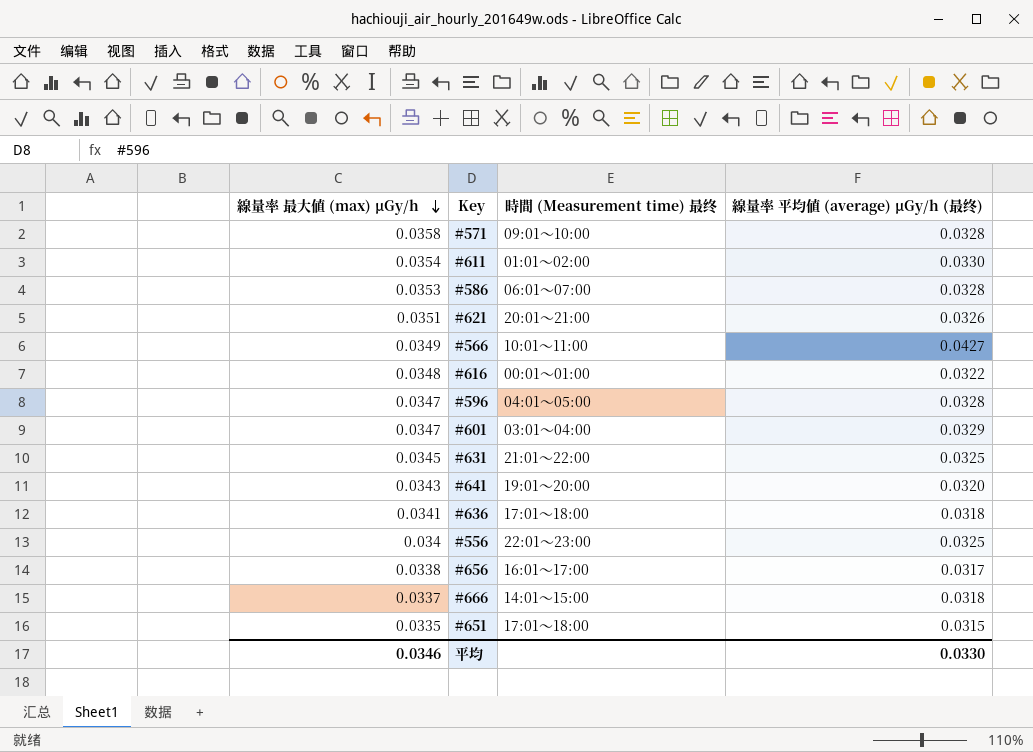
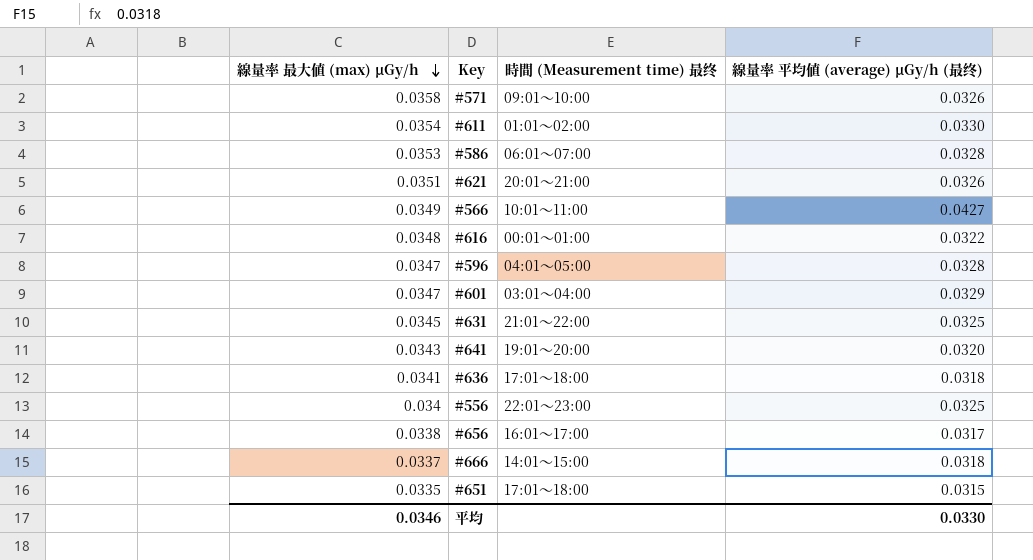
#571 | 線量率 平均値 (average) μGy/h (最终): 0.0328 -> 0.0326

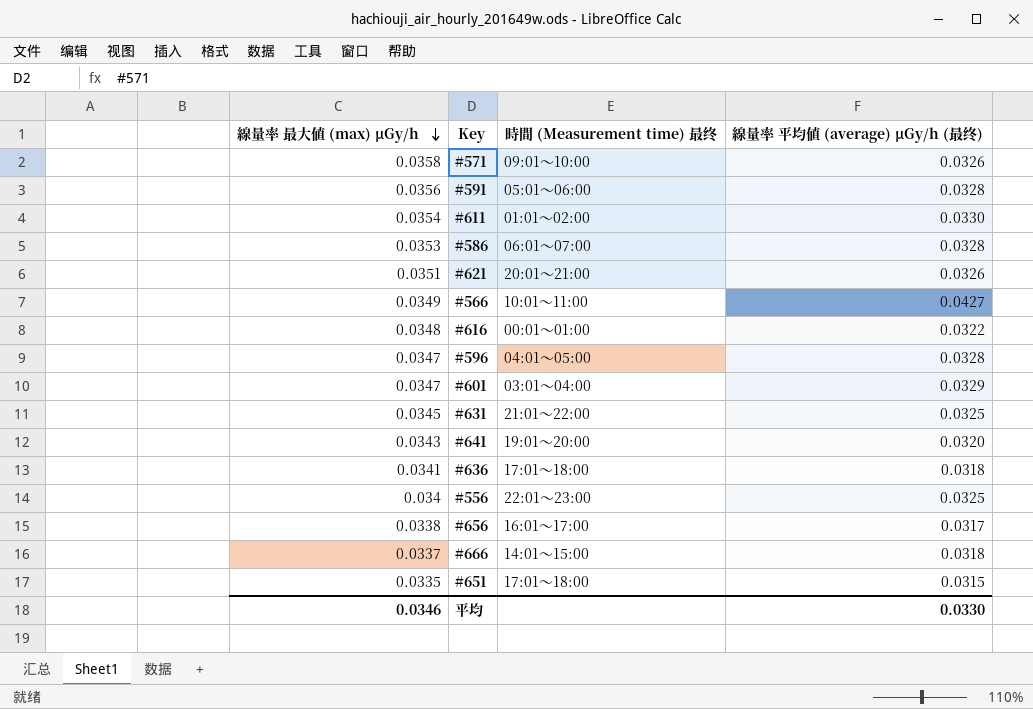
row #591: none -> 0.0356 | 05:01～06:00 | 0.0328

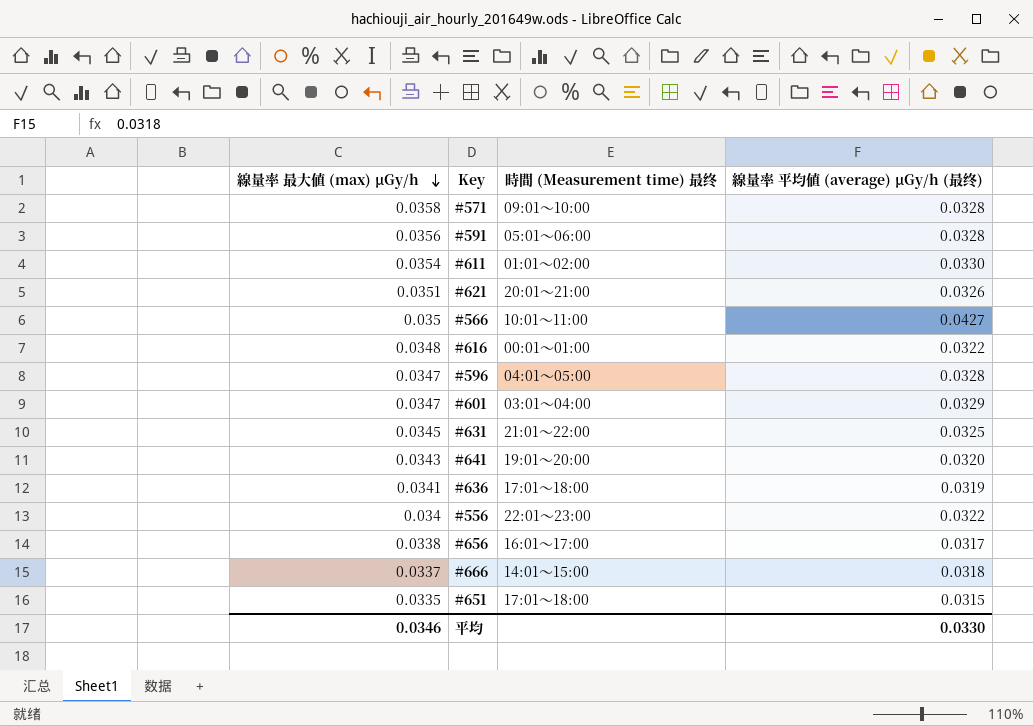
row #586: 0.0353 | 06:01～07:00 | 0.0328 -> none
#571 | 線量率 平均値 (average) μGy/h (最终): 0.0326 -> 0.0328
#566 | 線量率 最大値 (max) μGy/h: 0.0349 -> 0.035
#636 | 線量率 平均値 (average) μGy/h (最终): 0.0318 -> 0.0319
#556 | 線量率 平均値 (average) μGy/h (最终): 0.0325 -> 0.0322

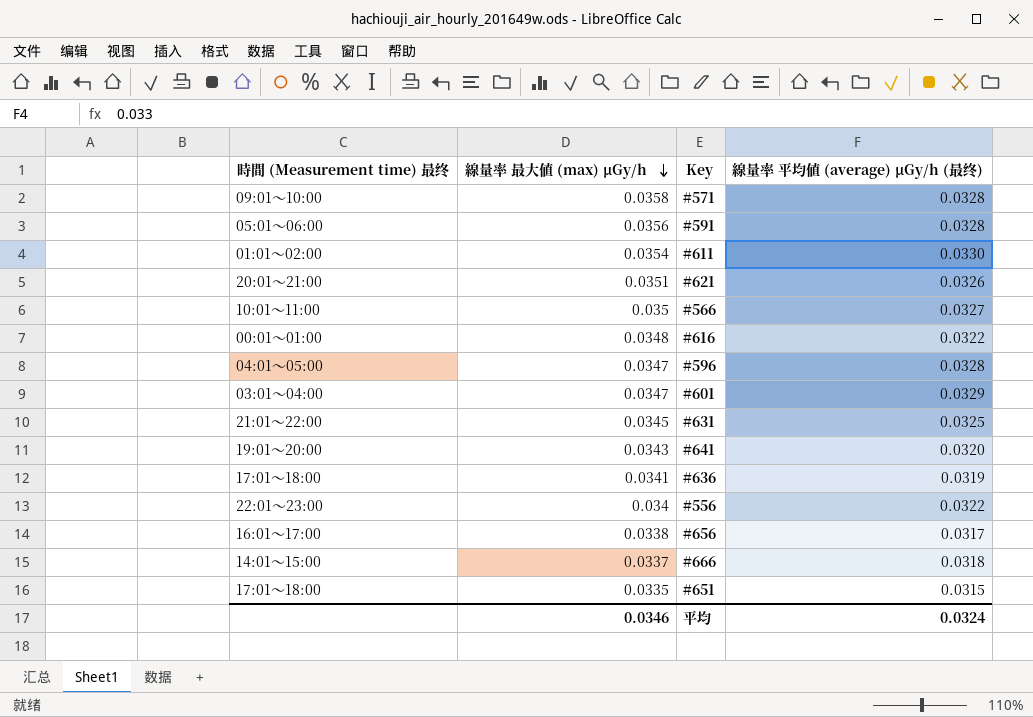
column 時間 (Measurement time) 最终 | position: 3 -> 1
#566 | 線量率 平均値 (average) μGy/h (最终): 0.0427 -> 0.0327
平均 | 線量率 平均値 (average) μGy/h (最终): 0.0330 -> 0.0324

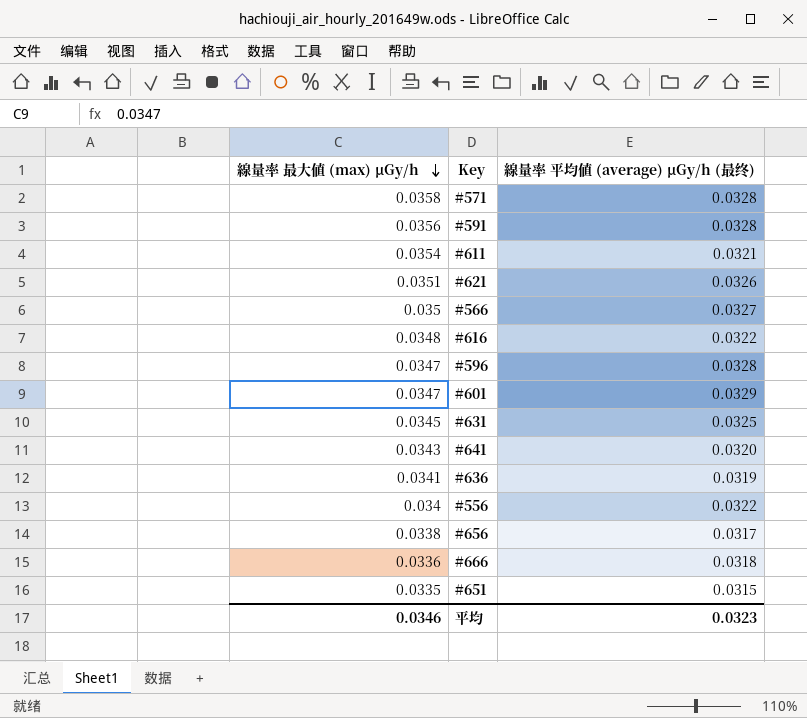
column 時間 (Measurement time) 最终 | position: 1 -> none
#611 | 線量率 平均値 (average) μGy/h (最终): 0.0330 -> 0.0321
#666 | 線量率 最大値 (max) μGy/h: 0.0337 -> 0.0336
平均 | 線量率 平均値 (average) μGy/h (最终): 0.0324 -> 0.0323

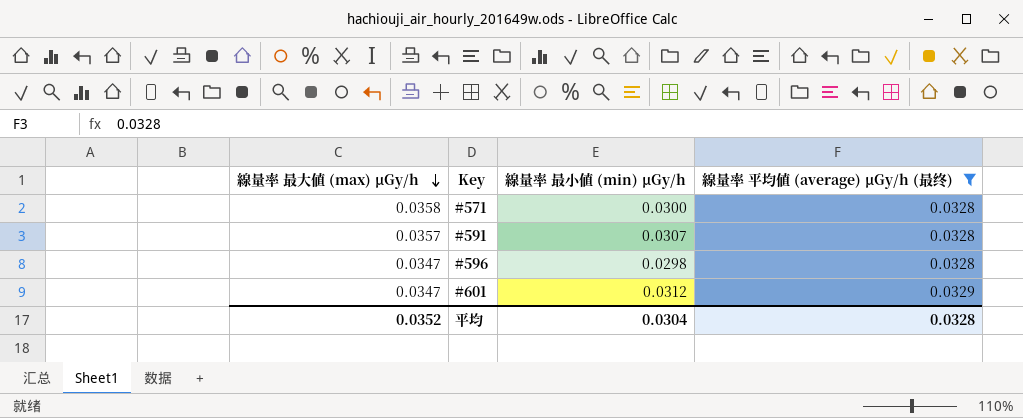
filter: none -> 線量率 平均値 (average) μGy/h (最终) >= 0.0328
column 線量率 最小値 (min) μGy/h | position: none -> 3
#591 | 線量率 最大値 (max) μGy/h: 0.0356 -> 0.0357
平均 | 線量率 最大値 (max) μGy/h: 0.0346 -> 0.0352
平均 | 線量率 平均値 (average) μGy/h (最终): 0.0323 -> 0.0328

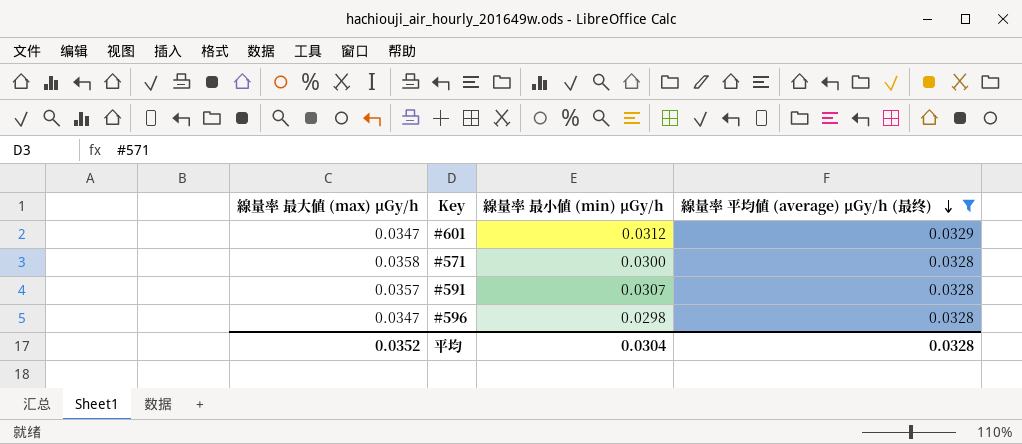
row order: 線量率 最大値 (max) μGy/h descending -> 線量率 平均値 (average) μGy/h (最终) descending

